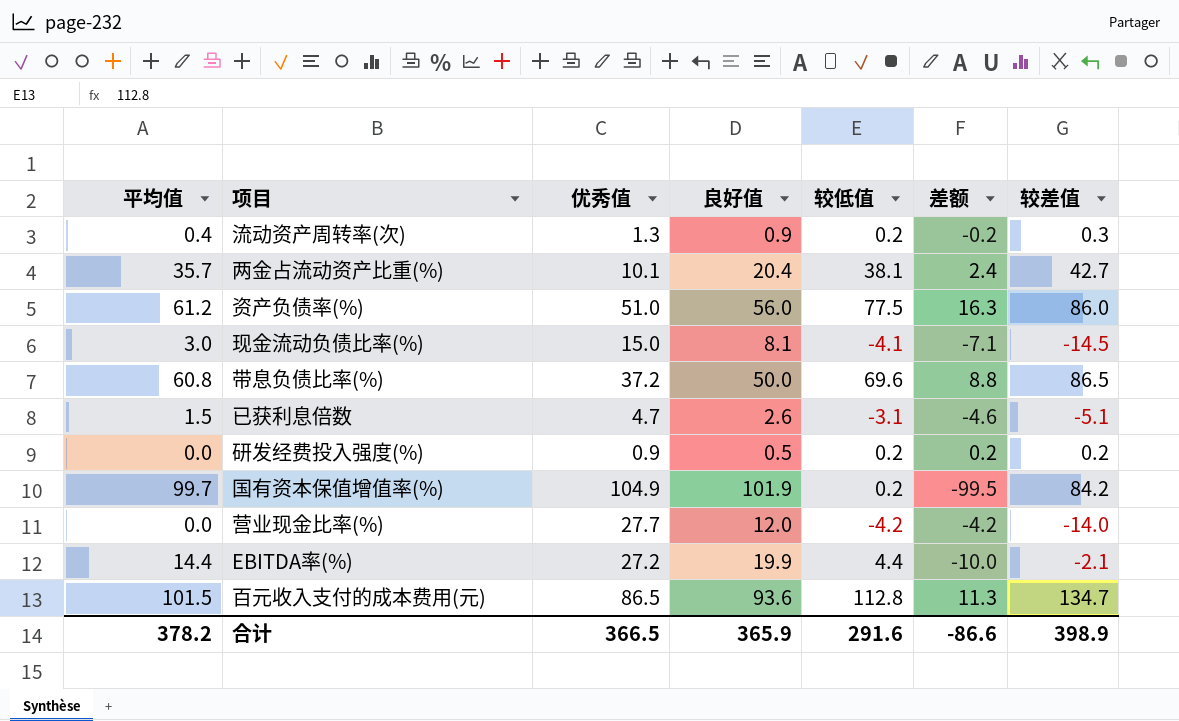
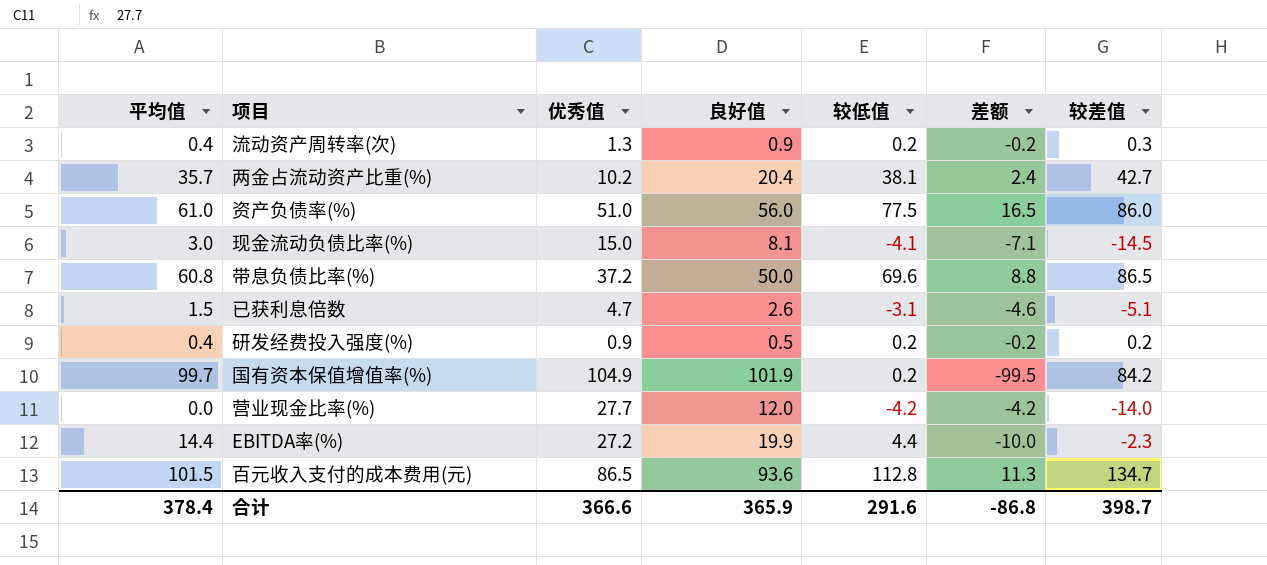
两金占流动资产比重(%) | 优秀值: 10.1 -> 10.2
资产负债率(%) | 平均值: 61.2 -> 61.0
资产负债率(%) | 差额: 16.3 -> 16.5
研发经费投入强度(%) | 平均值: 0.0 -> 0.4
研发经费投入强度(%) | 差额: 0.2 -> -0.2
EBITDA率(%) | 较差值: -2.1 -> -2.3
合计 | 平均值: 378.2 -> 378.4
合计 | 优秀值: 366.5 -> 366.6
合计 | 差额: -86.6 -> -86.8
合计 | 较差值: 398.9 -> 398.7

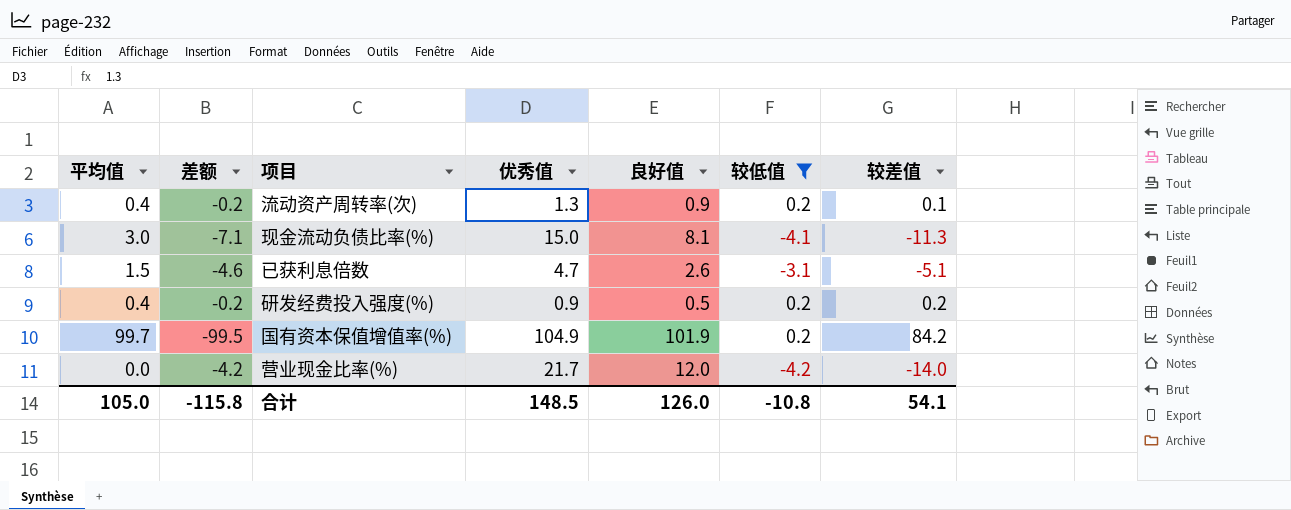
filter: none -> 较低值 <= 0.2
column 差额 | position: 6 -> 2
流动资产周转率(次) | 较差值: 0.3 -> 0.1
现金流动负债比率(%) | 较差值: -14.5 -> -11.3
营业现金比率(%) | 优秀值: 27.7 -> 21.7
合计 | 平均值: 378.4 -> 105.0
合计 | 差额: -86.8 -> -115.8
合计 | 优秀值: 366.6 -> 148.5
合计 | 良好值: 365.9 -> 126.0
合计 | 较低值: 291.6 -> -10.8
合计 | 较差值: 398.7 -> 54.1

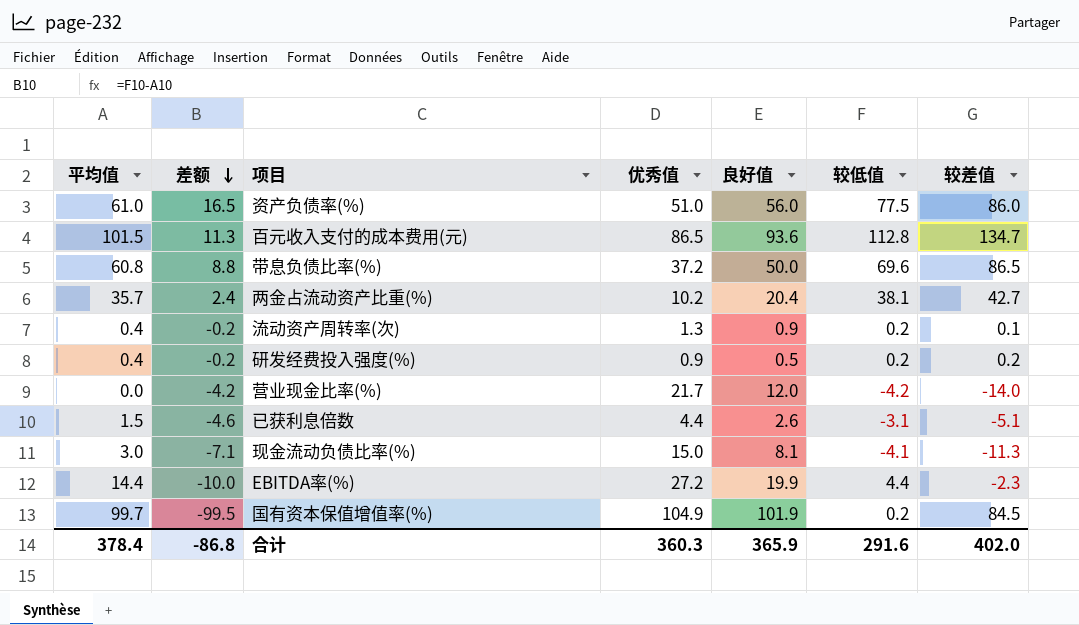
filter: 较低值 <= 0.2 -> none
row order: none -> 差额 descending
已获利息倍数 | 优秀值: 4.7 -> 4.4
国有资本保值增值率(%) | 较差值: 84.2 -> 84.5
合计 | 平均值: 105.0 -> 378.4
合计 | 差额: -115.8 -> -86.8
合计 | 优秀值: 148.5 -> 360.3
合计 | 良好值: 126.0 -> 365.9
合计 | 较低值: -10.8 -> 291.6
合计 | 较差值: 54.1 -> 402.0

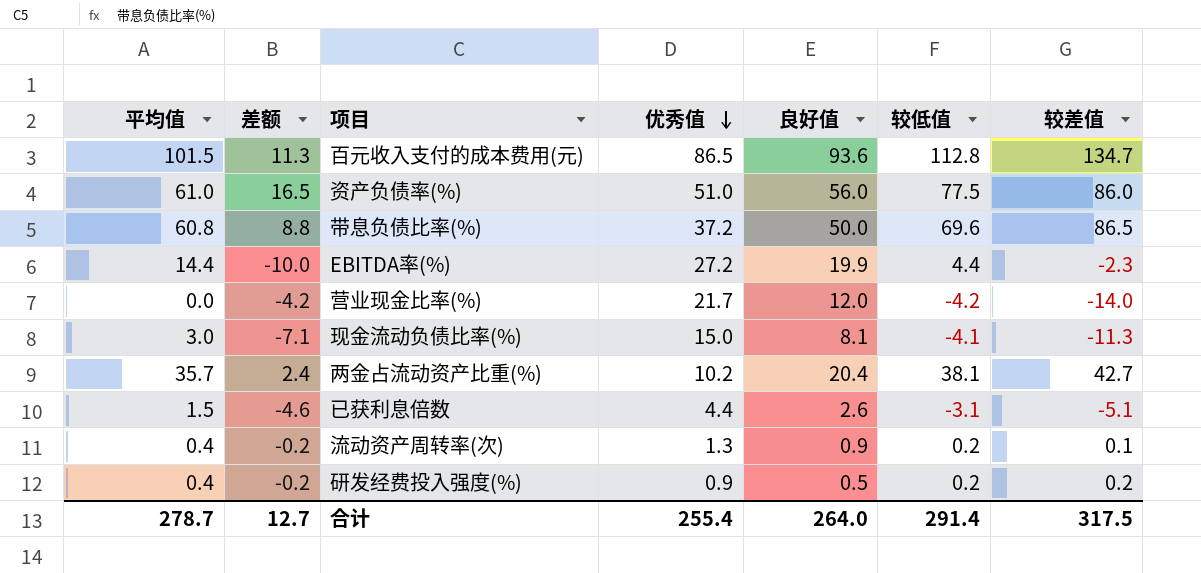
row order: 差额 descending -> 优秀值 descending
row 国有资本保值增值率(%): 99.7 | -99.5 | 104.9 | 101.9 | 0.2 | 84.5 -> none
合计 | 平均值: 378.4 -> 278.7
合计 | 差额: -86.8 -> 12.7
合计 | 优秀值: 360.3 -> 255.4
合计 | 良好值: 365.9 -> 264.0
合计 | 较低值: 291.6 -> 291.4
合计 | 较差值: 402.0 -> 317.5

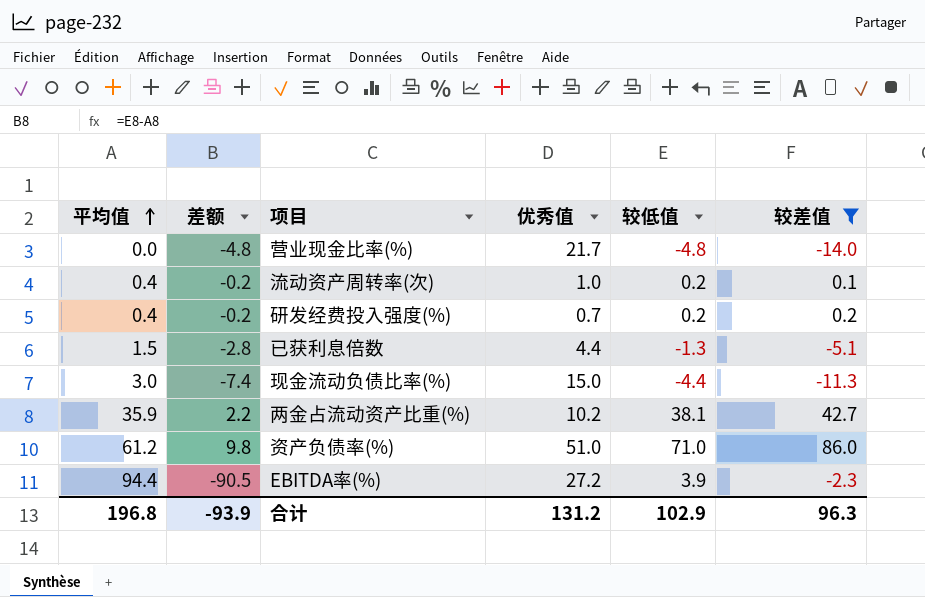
filter: none -> 较差值 <= 86.0
row order: 优秀值 descending -> 平均值 ascending
column 良好值 | position: 5 -> none
营业现金比率(%) | 差额: -4.2 -> -4.8
营业现金比率(%) | 较低值: -4.2 -> -4.8
流动资产周转率(次) | 优秀值: 1.3 -> 1.0
研发经费投入强度(%) | 优秀值: 0.9 -> 0.7
已获利息倍数 | 差额: -4.6 -> -2.8
已获利息倍数 | 较低值: -3.1 -> -1.3
现金流动负债比率(%) | 差额: -7.1 -> -7.4
现金流动负债比率(%) | 较低值: -4.1 -> -4.4
两金占流动资产比重(%) | 平均值: 35.7 -> 35.9
两金占流动资产比重(%) | 差额: 2.4 -> 2.2
资产负债率(%) | 平均值: 61.0 -> 61.2
资产负债率(%) | 差额: 16.5 -> 9.8
资产负债率(%) | 较低值: 77.5 -> 71.0
EBITDA率(%) | 平均值: 14.4 -> 94.4
EBITDA率(%) | 差额: -10.0 -> -90.5
EBITDA率(%) | 较低值: 4.4 -> 3.9
合计 | 平均值: 278.7 -> 196.8
合计 | 差额: 12.7 -> -93.9
合计 | 优秀值: 255.4 -> 131.2
合计 | 较低值: 291.4 -> 102.9
合计 | 较差值: 317.5 -> 96.3

